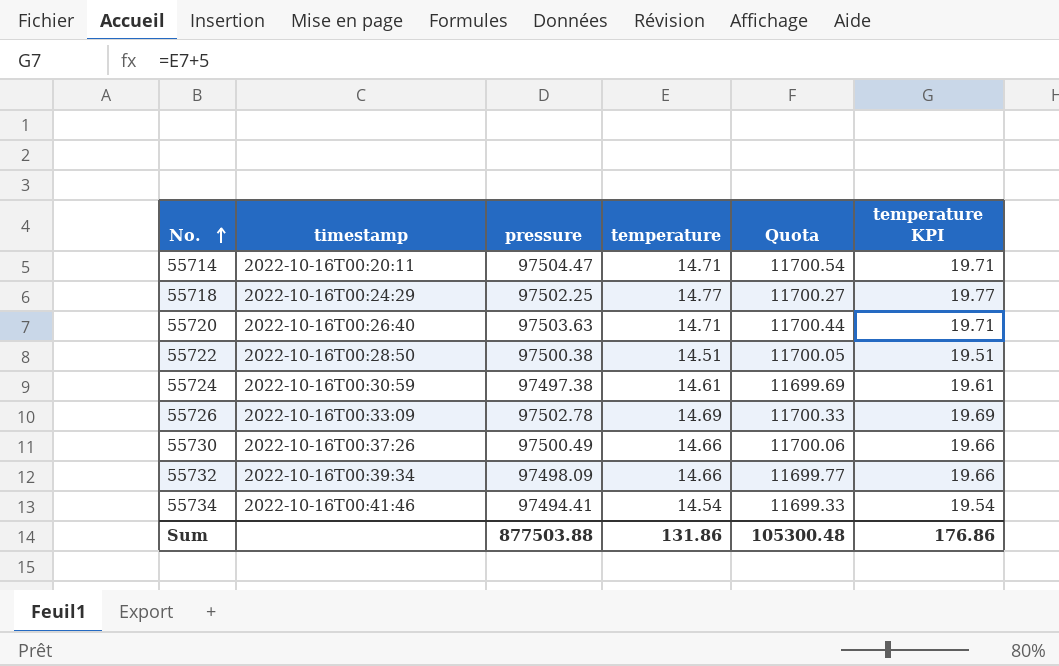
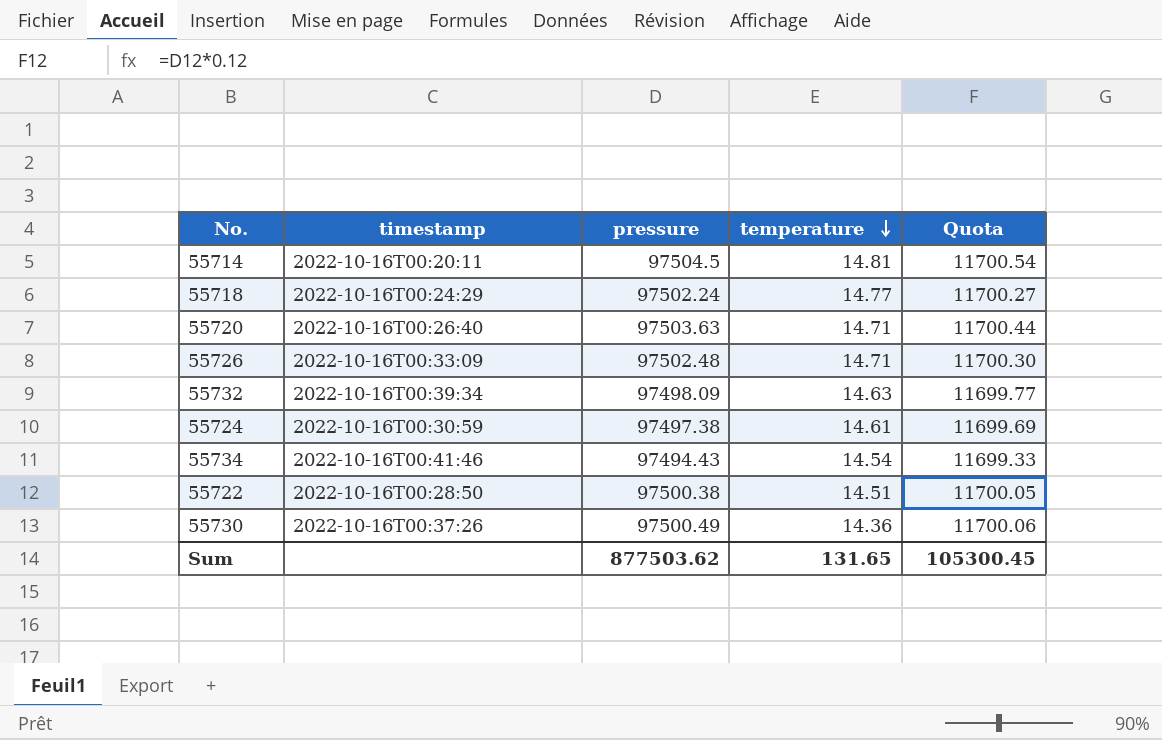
row order: No. ascending -> temperature descending
column temperature KPI | formula: [temperature] + 5 -> none
55714 | pressure: 97504.47 -> 97504.5
55714 | temperature: 14.71 -> 14.81
55718 | pressure: 97502.25 -> 97502.24
55726 | pressure: 97502.78 -> 97502.48
55726 | temperature: 14.69 -> 14.71
55726 | Quota: 11700.33 -> 11700.30
55732 | temperature: 14.66 -> 14.63
55734 | pressure: 97494.41 -> 97494.43
55730 | temperature: 14.66 -> 14.36
Sum | pressure: 877503.88 -> 877503.62
Sum | temperature: 131.86 -> 131.65
Sum | Quota: 105300.48 -> 105300.45

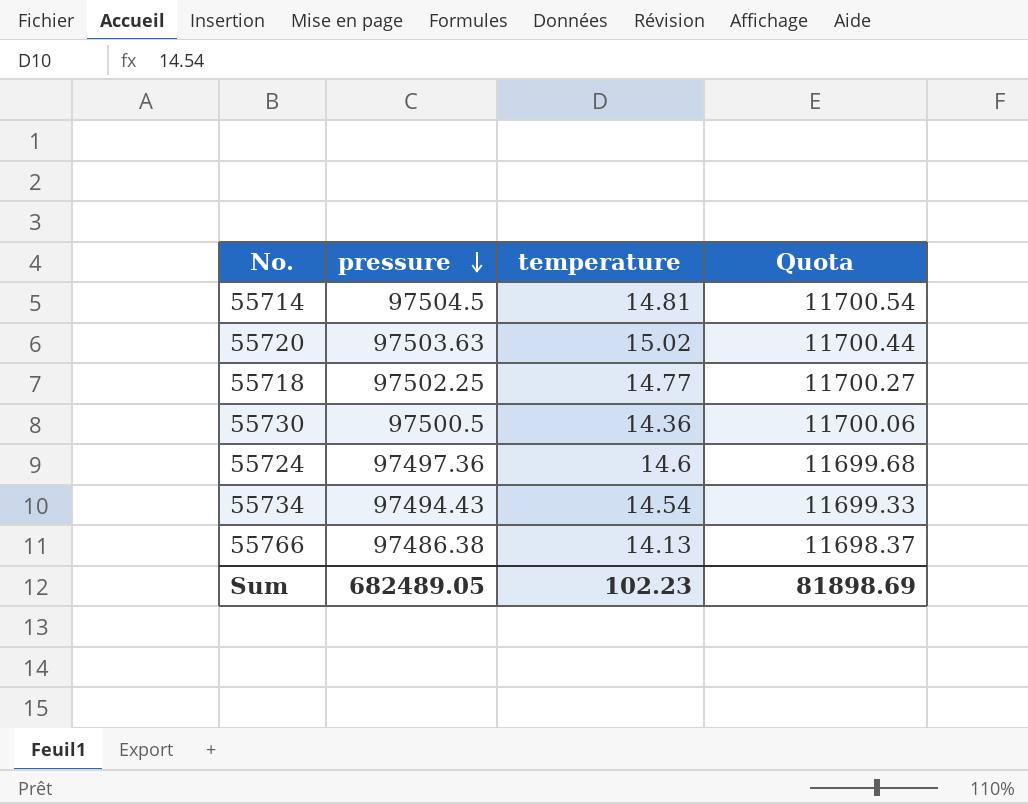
row order: temperature descending -> pressure descending
column timestamp | position: 2 -> none
row 55726: 2022-10-16T00:33:09 | 97502.48 | 14.71 | 11700.30 -> none
row 55732: 2022-10-16T00:39:34 | 97498.09 | 14.63 | 11699.77 -> none
row 55722: 2022-10-16T00:28:50 | 97500.38 | 14.51 | 11700.05 -> none
55720 | temperature: 14.71 -> 15.02
55718 | pressure: 97502.24 -> 97502.25
55730 | pressure: 97500.49 -> 97500.5
55724 | pressure: 97497.38 -> 97497.36
55724 | temperature: 14.61 -> 14.6
55724 | Quota: 11699.69 -> 11699.68
row 55766: none -> 97486.38 | 14.13 | 11698.37
Sum | pressure: 877503.62 -> 682489.05
Sum | temperature: 131.65 -> 102.23
Sum | Quota: 105300.45 -> 81898.69

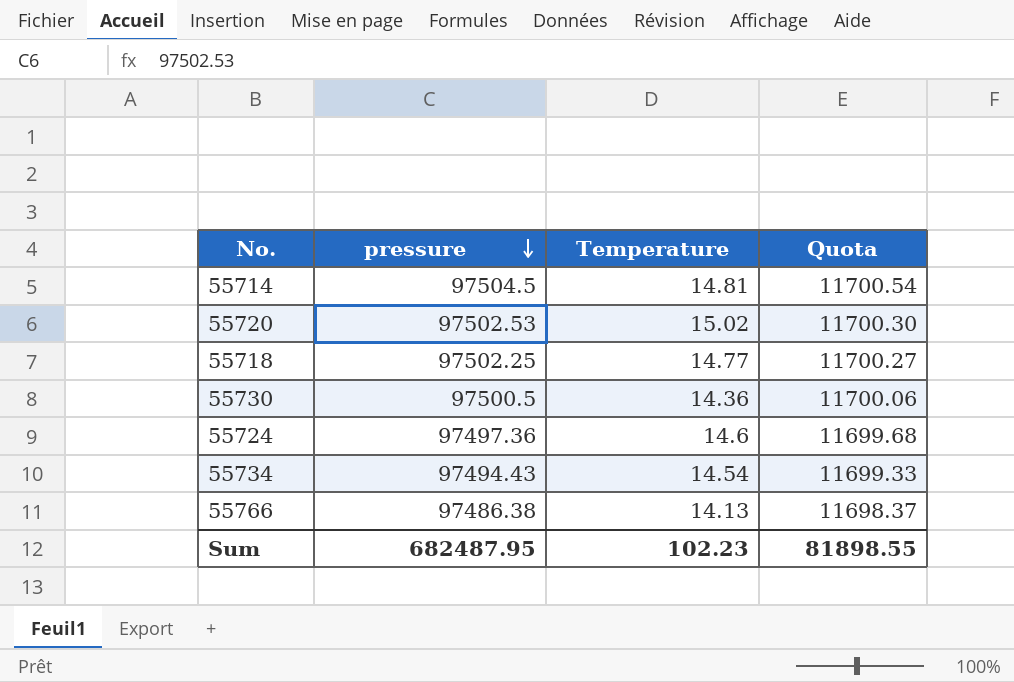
column name: temperature -> Temperature
55720 | pressure: 97503.63 -> 97502.53
55720 | Quota: 11700.44 -> 11700.30
Sum | pressure: 682489.05 -> 682487.95
Sum | Quota: 81898.69 -> 81898.55

